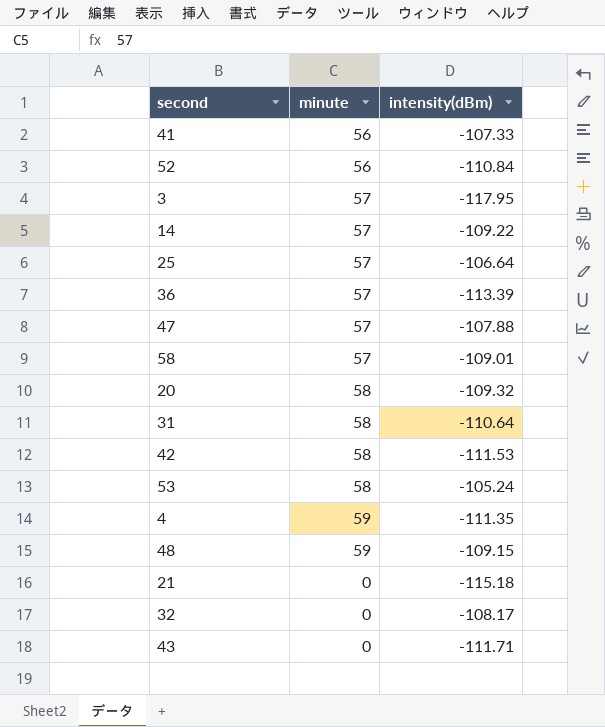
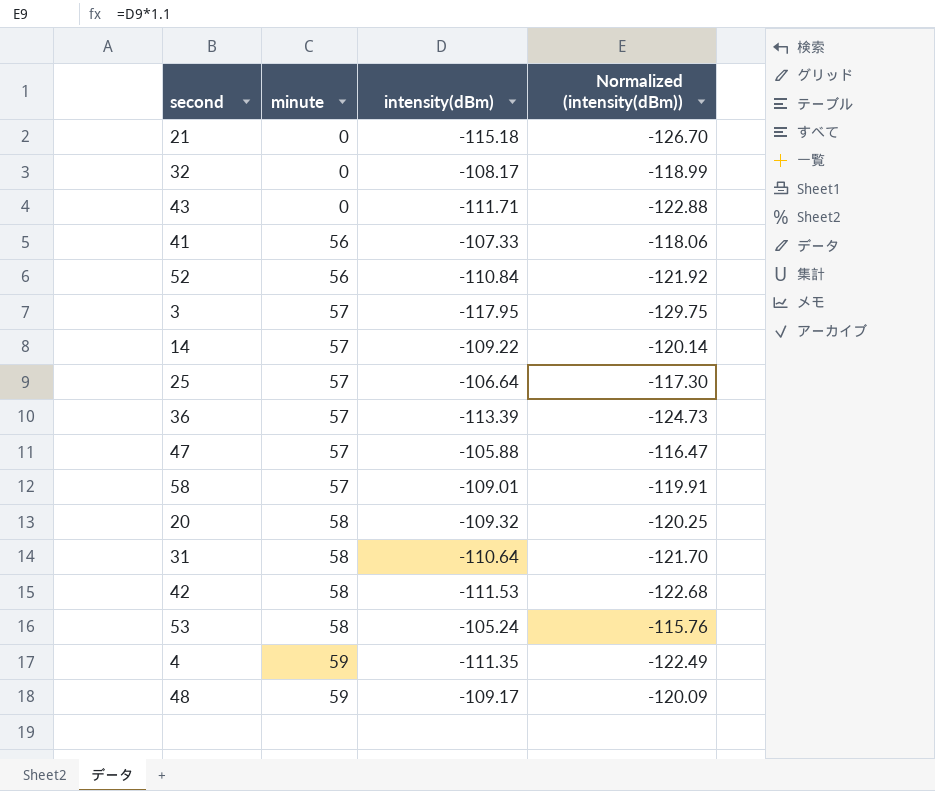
row order: none -> minute ascending
column Normalized (intensity(dBm)) | formula: none -> [intensity(dBm)] * 1.1
47 | intensity(dBm): -107.88 -> -105.88
48 | intensity(dBm): -109.15 -> -109.17

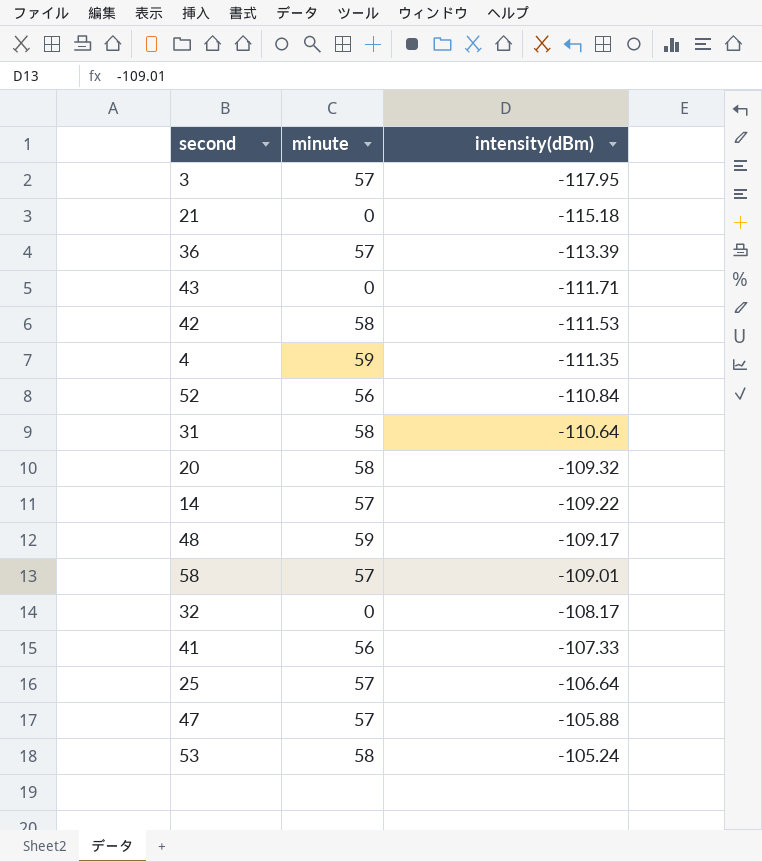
row order: minute ascending -> intensity(dBm) ascending
column Normalized (intensity(dBm)) | formula: [intensity(dBm)] * 1.1 -> none

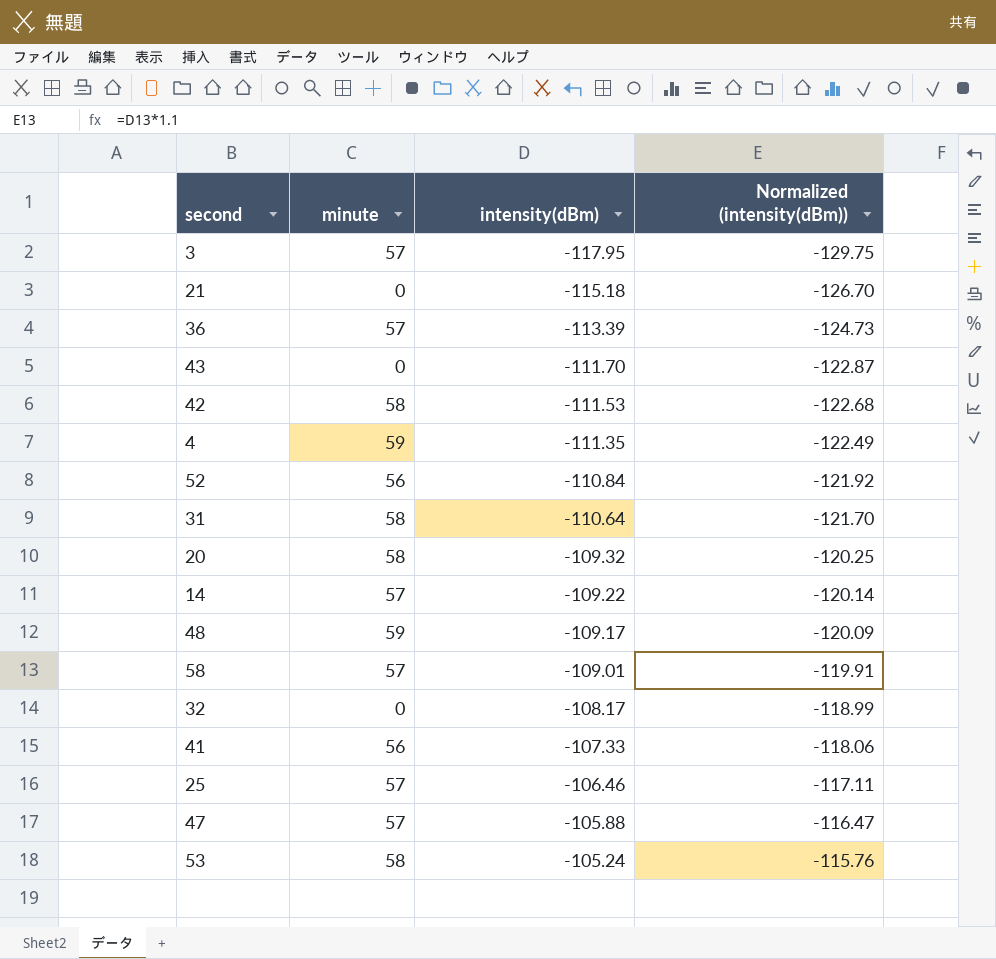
column Normalized (intensity(dBm)) | formula: none -> [intensity(dBm)] * 1.1
43 | intensity(dBm): -111.71 -> -111.70
25 | intensity(dBm): -106.64 -> -106.46

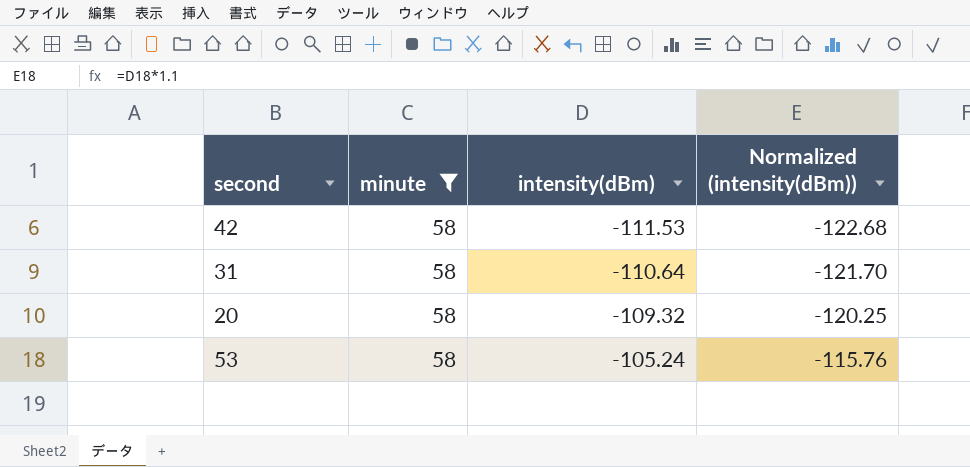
filter: none -> minute = 58

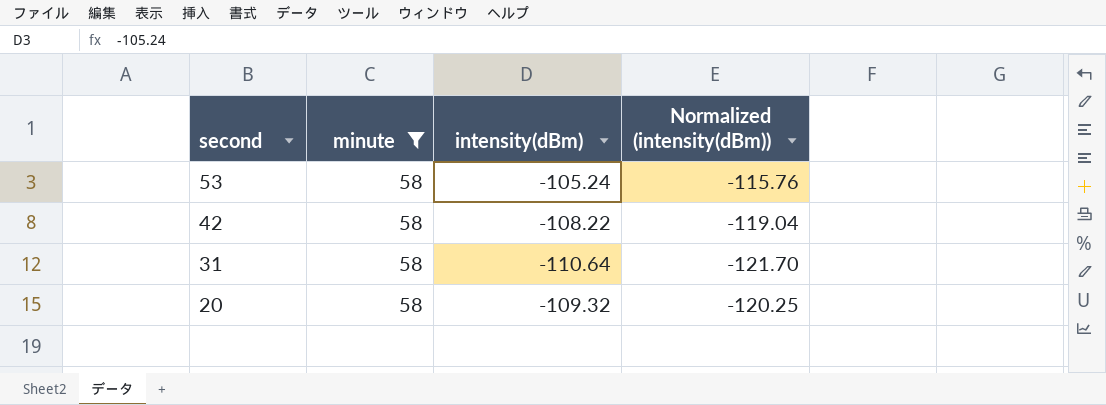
row order: intensity(dBm) ascending -> second descending
42 | intensity(dBm): -111.53 -> -108.22
42 | Normalized (intensity(dBm)): -122.68 -> -119.04

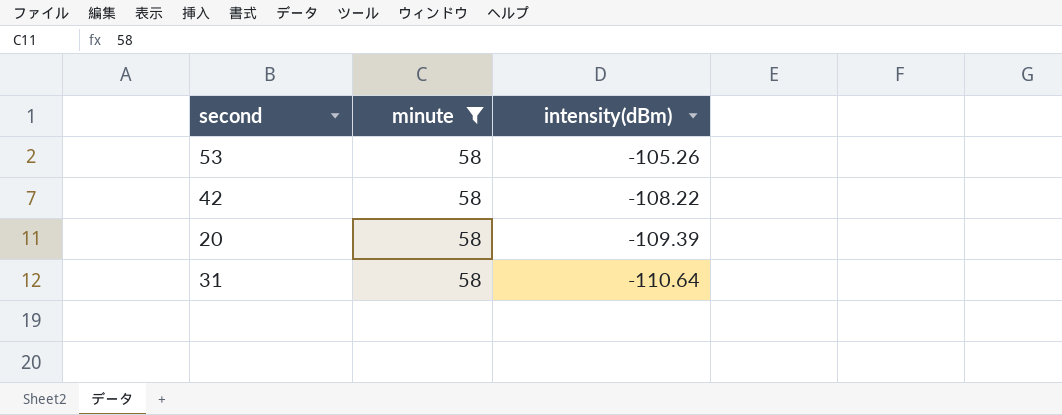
row order: second descending -> intensity(dBm) descending
column Normalized (intensity(dBm)) | formula: [intensity(dBm)] * 1.1 -> none
53 | intensity(dBm): -105.24 -> -105.26
20 | intensity(dBm): -109.32 -> -109.39

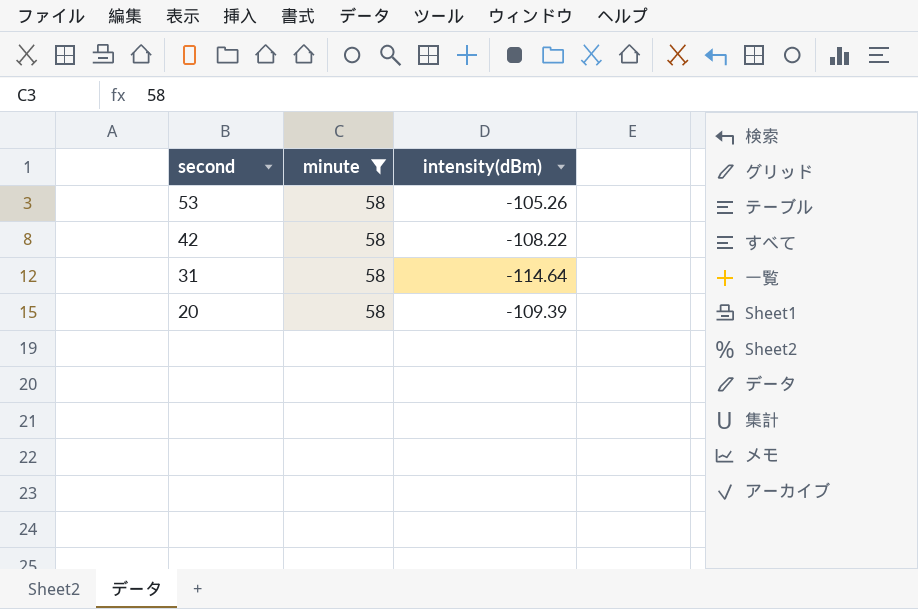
row order: intensity(dBm) descending -> second descending
31 | intensity(dBm): -110.64 -> -114.64

